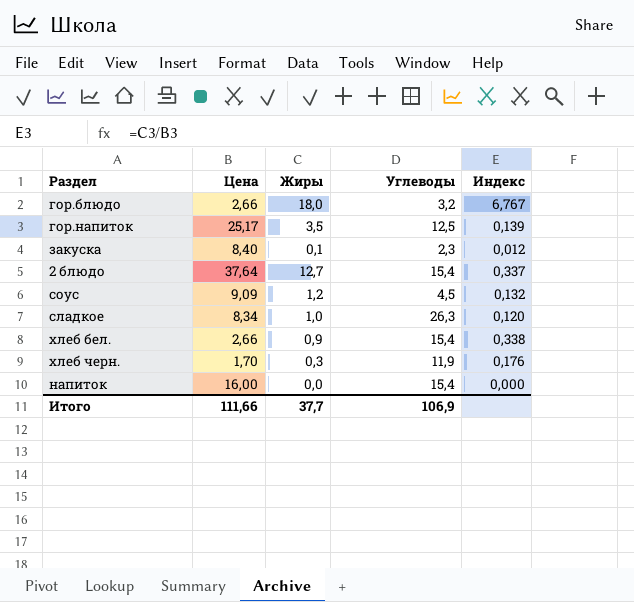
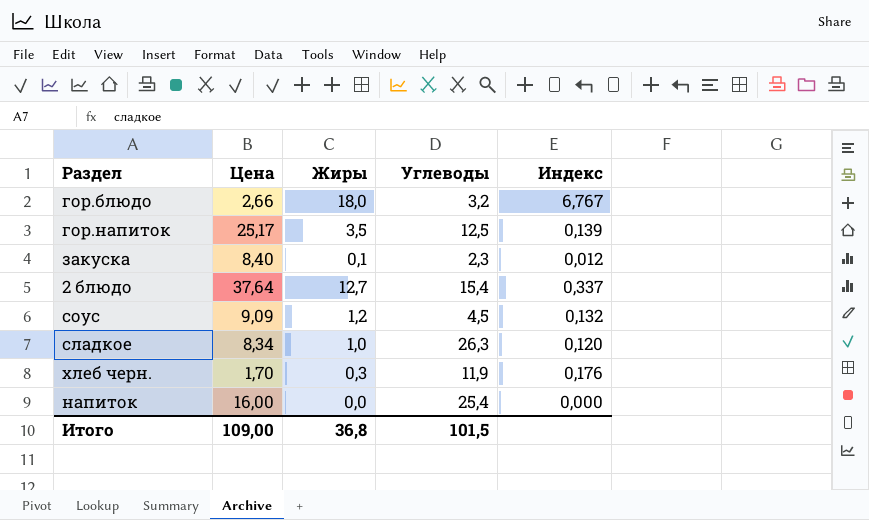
row хлеб бел.: 2,66 | 0,9 | 15,4 | 0,338 -> none
напиток | Углеводы: 15,4 -> 25,4
Итого | Цена: 111,66 -> 109,00
Итого | Жиры: 37,7 -> 36,8
Итого | Углеводы: 106,9 -> 101,5

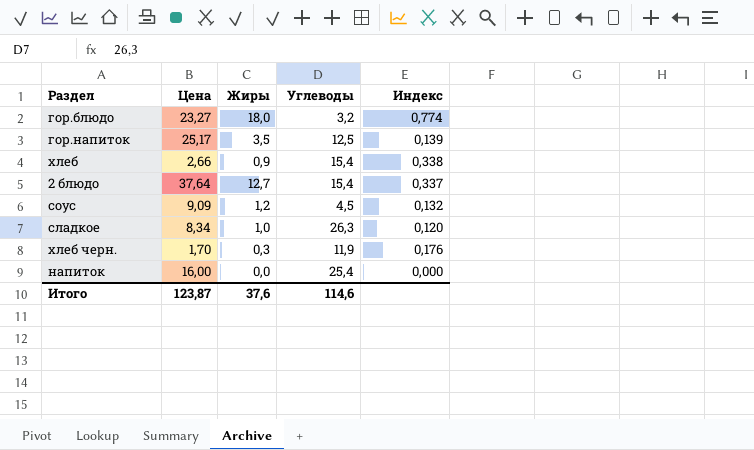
row закуска: 8,40 | 0,1 | 2,3 | 0,012 -> none
гор.блюдо | Цена: 2,66 -> 23,27
гор.блюдо | Индекс: 6,767 -> 0,774
row хлеб: none -> 2,66 | 0,9 | 15,4 | 0,338
Итого | Цена: 109,00 -> 123,87
Итого | Жиры: 36,8 -> 37,6
Итого | Углеводы: 101,5 -> 114,6

